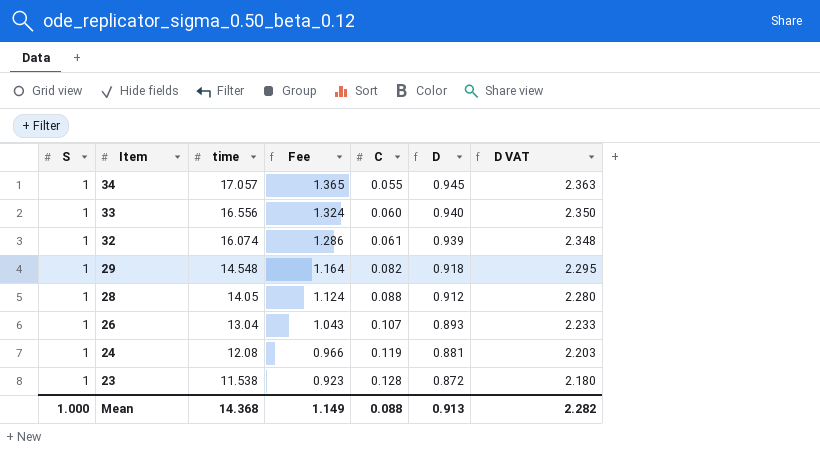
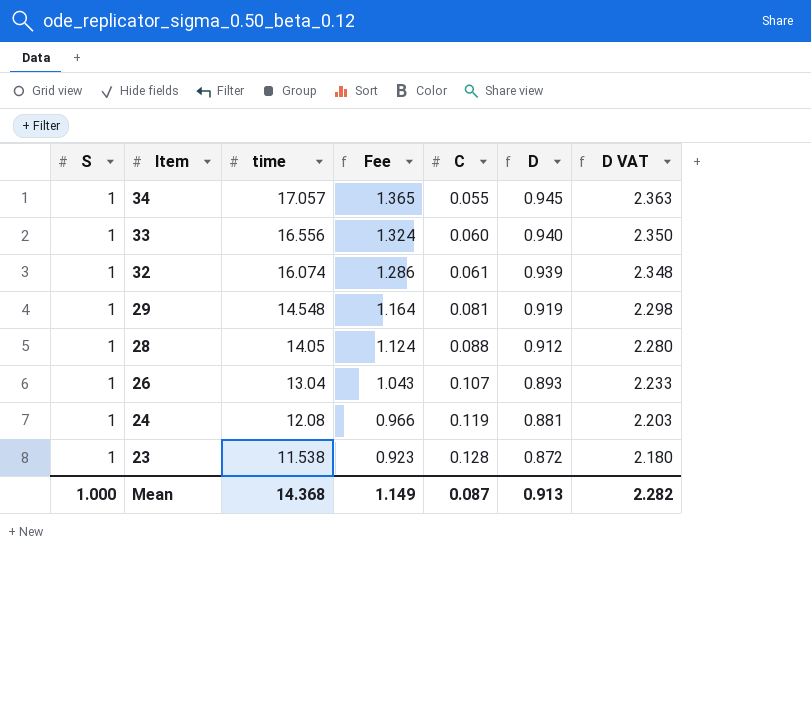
29 | C: 0.082 -> 0.081
29 | D: 0.918 -> 0.919
29 | D VAT: 2.295 -> 2.298
Mean | C: 0.088 -> 0.087

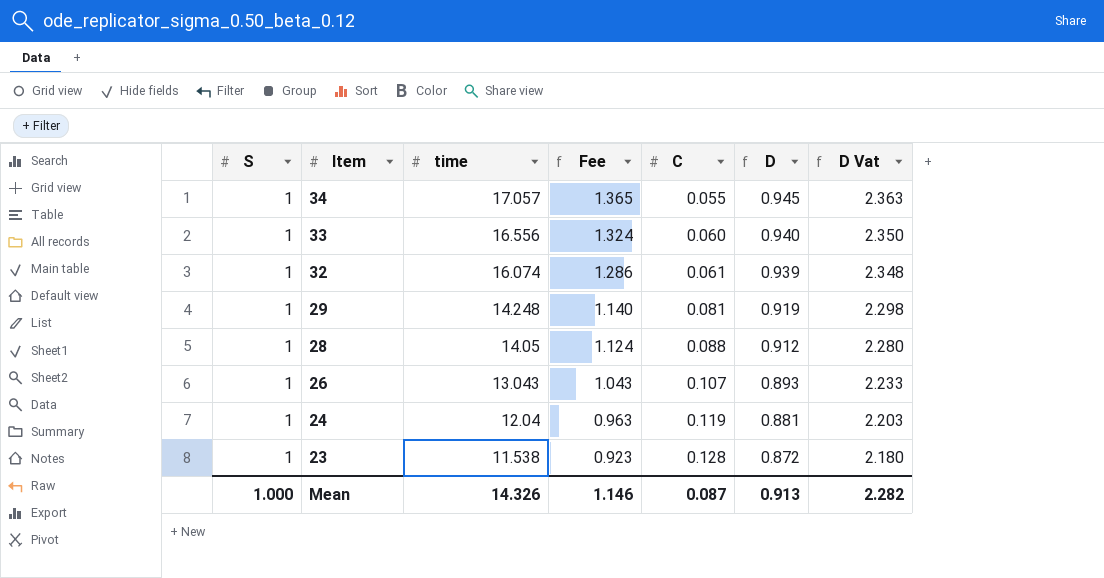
column name: D VAT -> D Vat
29 | time: 14.548 -> 14.248
29 | Fee: 1.164 -> 1.140
26 | time: 13.04 -> 13.043
24 | time: 12.08 -> 12.04
24 | Fee: 0.966 -> 0.963
Mean | time: 14.368 -> 14.326
Mean | Fee: 1.149 -> 1.146

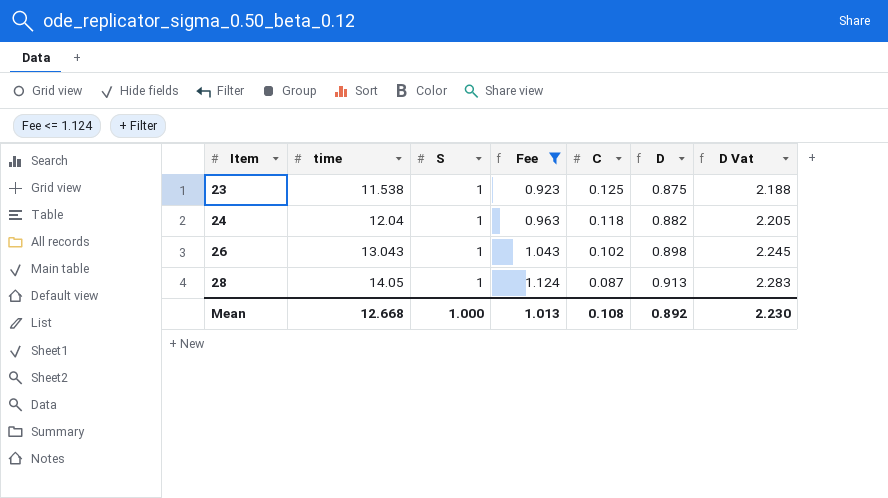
filter: none -> Fee <= 1.124
row order: Item descending -> Item ascending
column S | position: 1 -> 3
23 | C: 0.128 -> 0.125
23 | D: 0.872 -> 0.875
23 | D Vat: 2.180 -> 2.188
24 | C: 0.119 -> 0.118
24 | D: 0.881 -> 0.882
24 | D Vat: 2.203 -> 2.205
26 | C: 0.107 -> 0.102
26 | D: 0.893 -> 0.898
26 | D Vat: 2.233 -> 2.245
28 | C: 0.088 -> 0.087
28 | D: 0.912 -> 0.913
28 | D Vat: 2.280 -> 2.283
Mean | time: 14.326 -> 12.668
Mean | Fee: 1.146 -> 1.013
Mean | C: 0.087 -> 0.108
Mean | D: 0.913 -> 0.892
Mean | D Vat: 2.282 -> 2.230

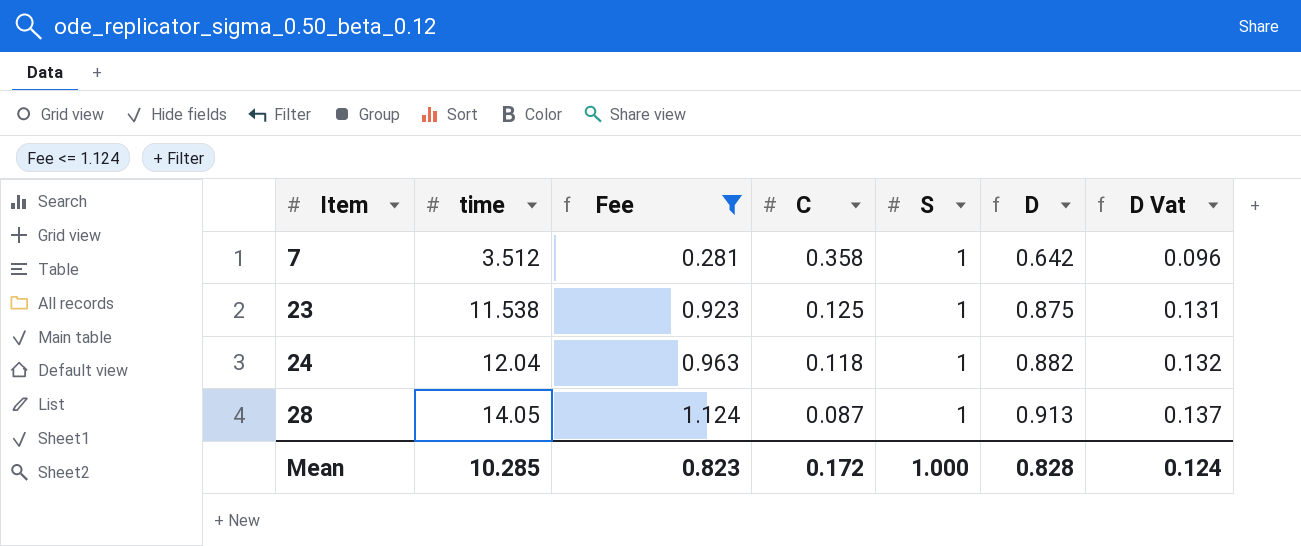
column S | position: 3 -> 5
column D Vat | formula: [D] * 2.5 -> [D] * 0.15
row 26: 13.043 | 1 | 1.043 | 0.102 | 0.898 | 2.245 -> none
row 7: none -> 3.512 | 0.281 | 0.358 | 1 | 0.642 | 0.096
Mean | time: 12.668 -> 10.285
Mean | Fee: 1.013 -> 0.823
Mean | C: 0.108 -> 0.172
Mean | D: 0.892 -> 0.828
Mean | D Vat: 2.230 -> 0.124

